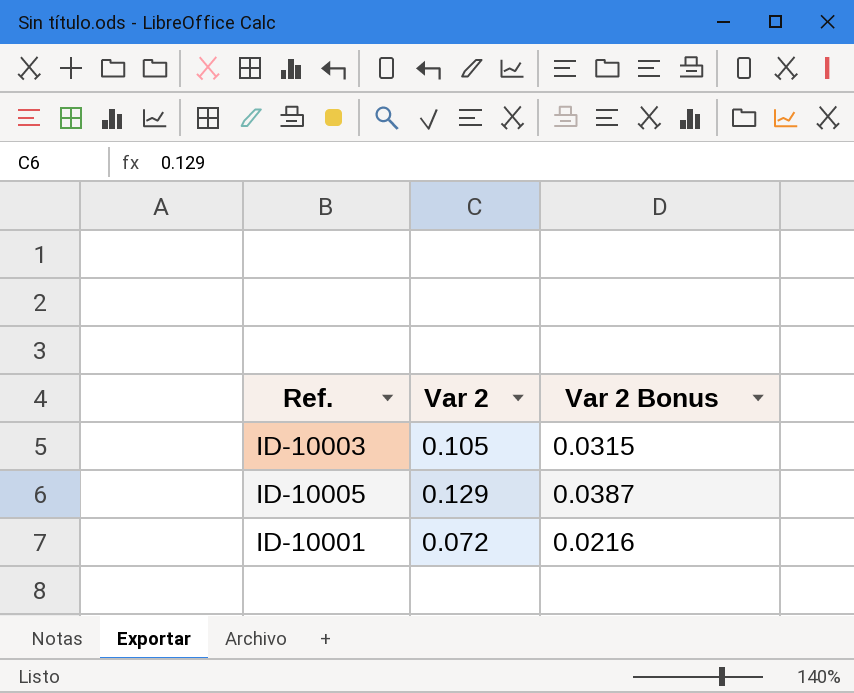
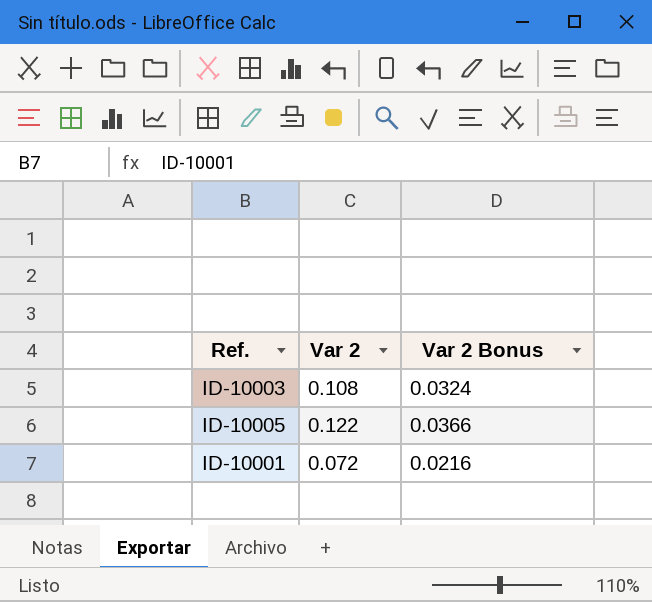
ID-10003 | Var 2: 0.105 -> 0.108
ID-10003 | Var 2 Bonus: 0.0315 -> 0.0324
ID-10005 | Var 2: 0.129 -> 0.122
ID-10005 | Var 2 Bonus: 0.0387 -> 0.0366

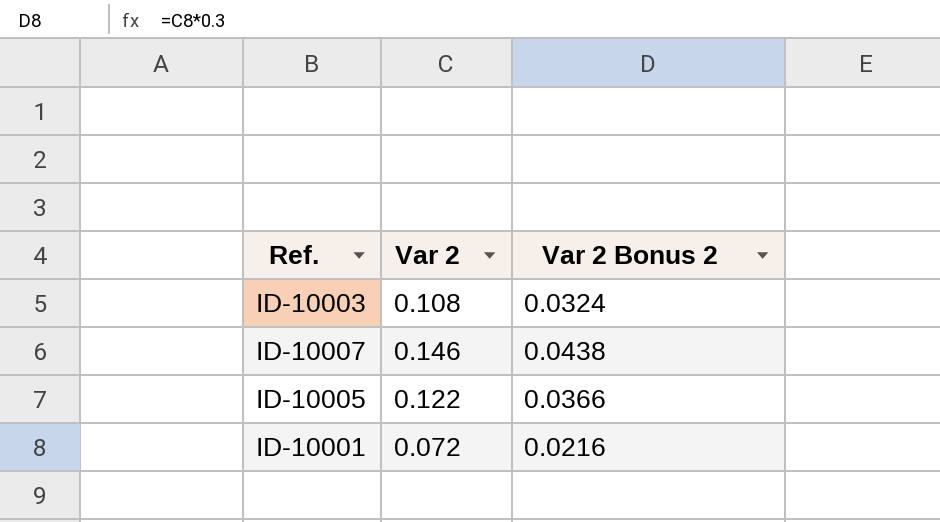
column name: Var 2 Bonus -> Var 2 Bonus 2
row ID-10007: none -> 0.146 | 0.0438

